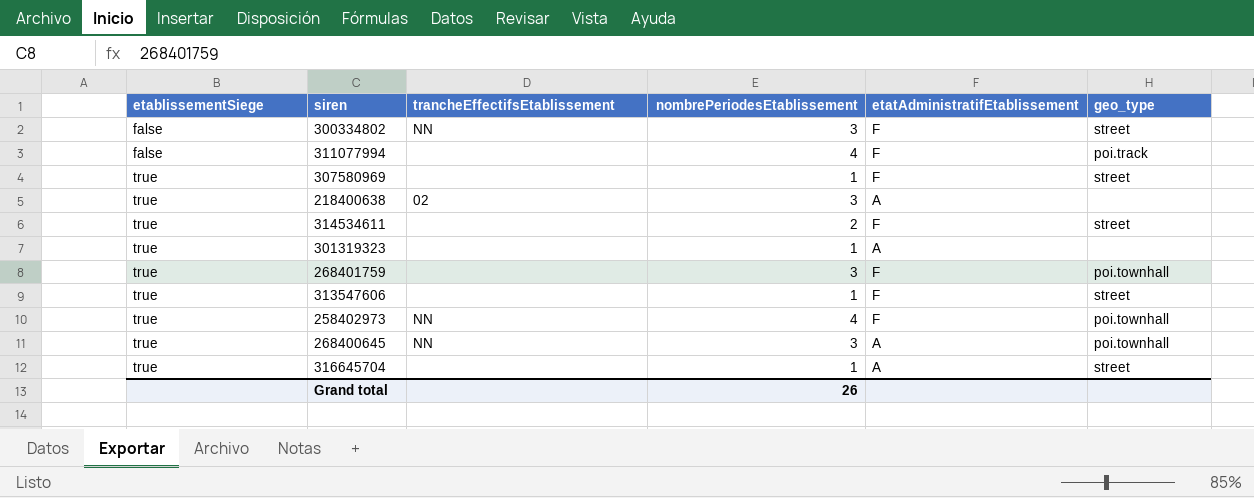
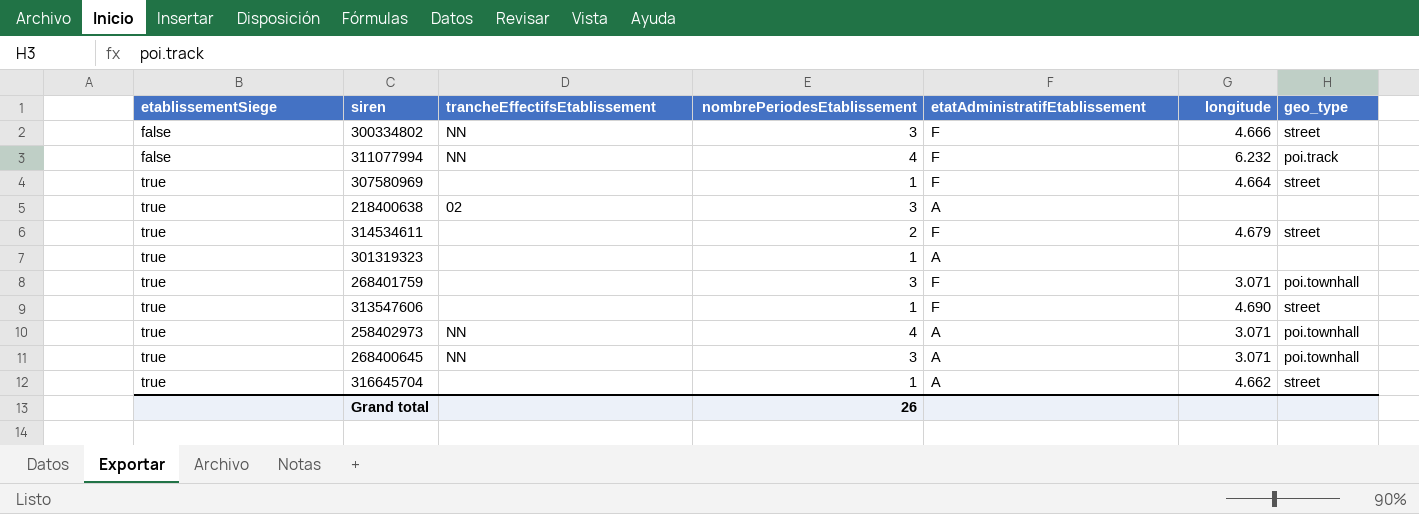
column longitude | position: none -> 6
311077994 | trancheEffectifsEtablissement: none -> NN
258402973 | etatAdministratifEtablissement: F -> A

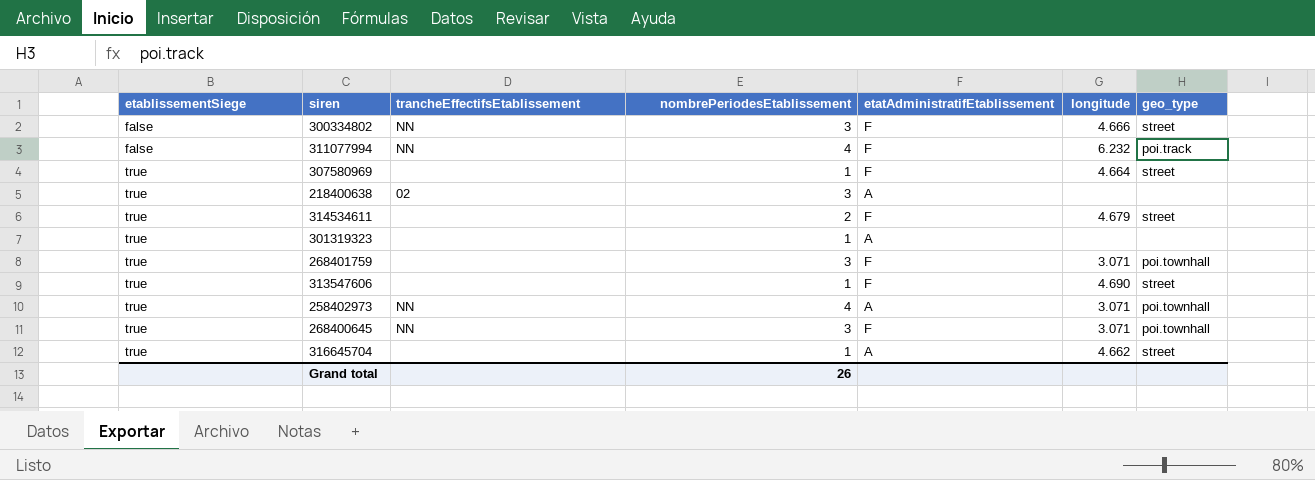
268400645 | etatAdministratifEtablissement: A -> F

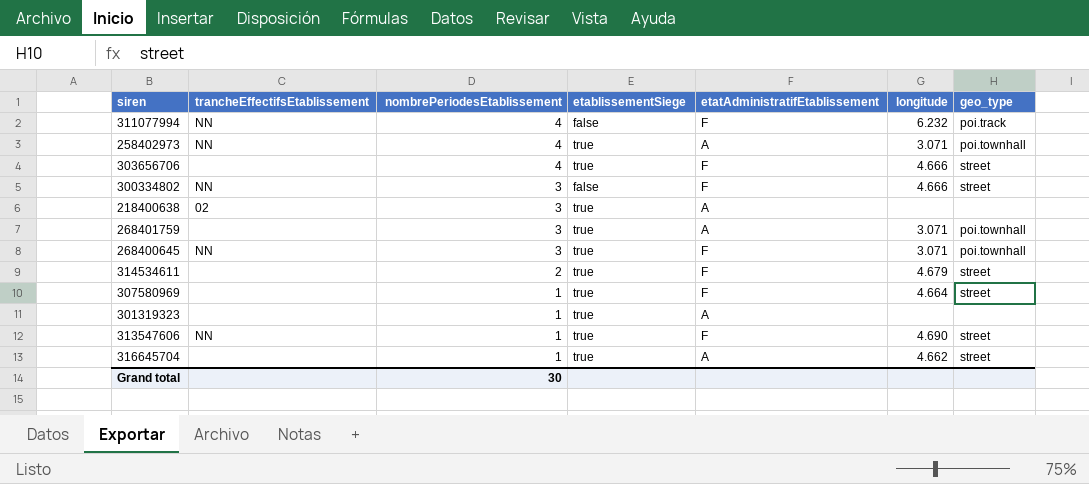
row order: etablissementSiege ascending -> nombrePeriodesEtablissement descending
column etablissementSiege | position: 1 -> 4
row 303656706: none -> none | 4 | true | F | 4.666 | street
268401759 | etatAdministratifEtablissement: F -> A
313547606 | trancheEffectifsEtablissement: none -> NN
Grand total | nombrePeriodesEtablissement: 26 -> 30

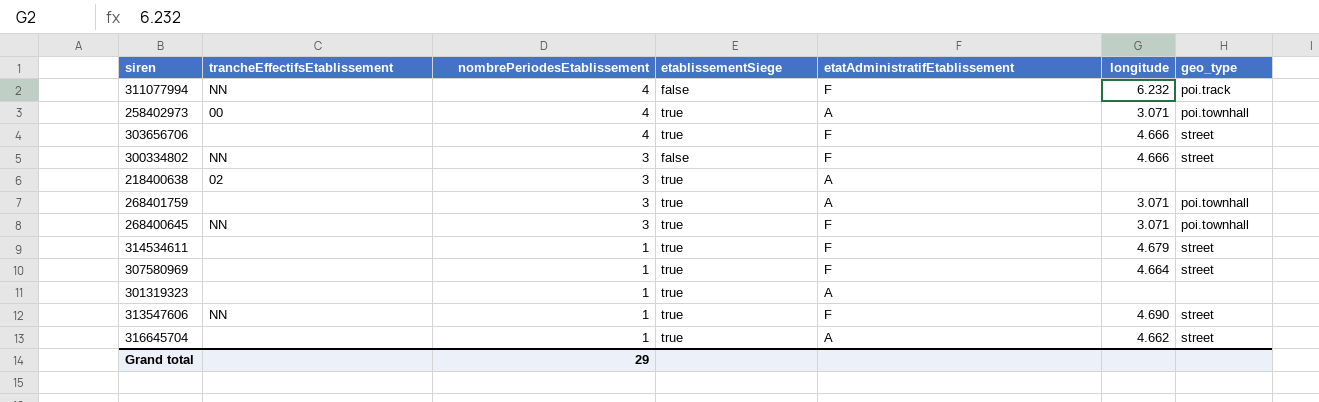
258402973 | trancheEffectifsEtablissement: NN -> 00
314534611 | nombrePeriodesEtablissement: 2 -> 1
Grand total | nombrePeriodesEtablissement: 30 -> 29

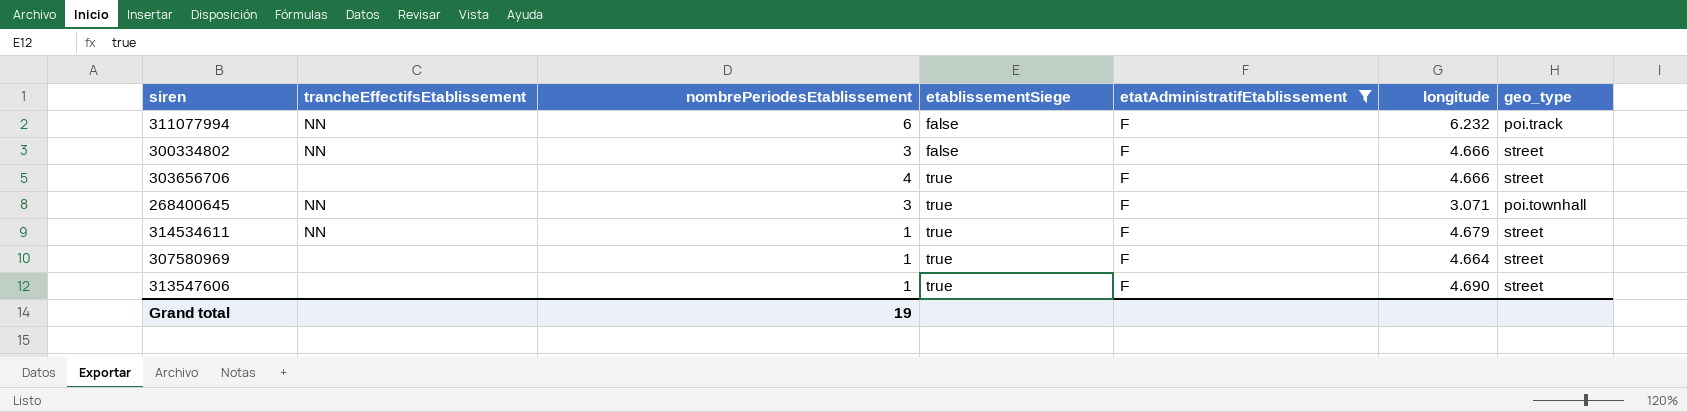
filter: none -> etatAdministratifEtablissement = F
row order: nombrePeriodesEtablissement descending -> etablissementSiege ascending
311077994 | nombrePeriodesEtablissement: 4 -> 6
314534611 | trancheEffectifsEtablissement: none -> NN
313547606 | trancheEffectifsEtablissement: NN -> none
Grand total | nombrePeriodesEtablissement: 29 -> 19

